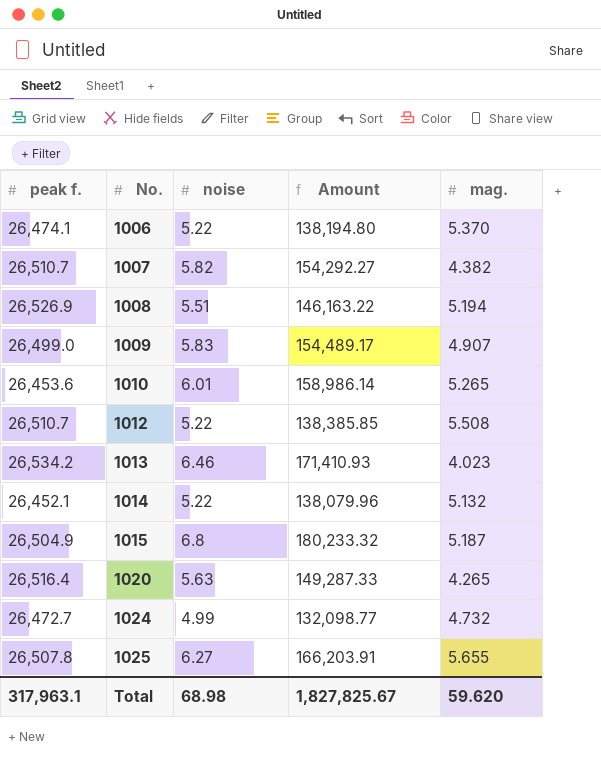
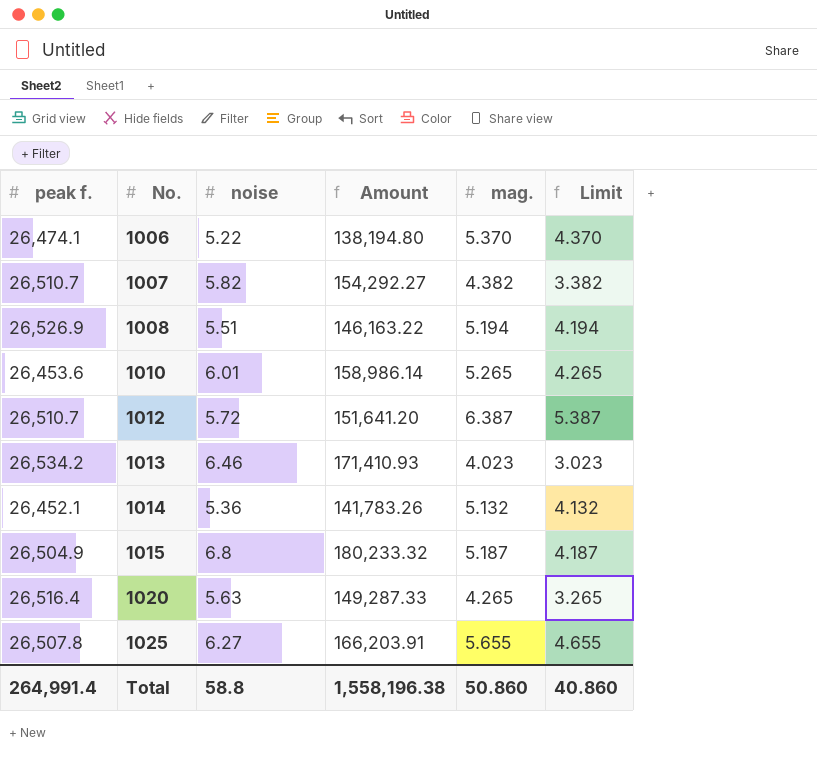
column Limit | formula: none -> [mag.] - 1
row 1009: 26,499.0 | 5.83 | 154,489.17 | 4.907 -> none
row 1024: 26,472.7 | 4.99 | 132,098.77 | 4.732 -> none
1012 | noise: 5.22 -> 5.72
1012 | Amount: 138,385.85 -> 151,641.20
1012 | mag.: 5.508 -> 6.387
1014 | noise: 5.22 -> 5.36
1014 | Amount: 138,079.96 -> 141,783.26
Total | peak f.: 317,963.1 -> 264,991.4
Total | noise: 68.98 -> 58.8
Total | Amount: 1,827,825.67 -> 1,558,196.38
Total | mag.: 59.620 -> 50.860

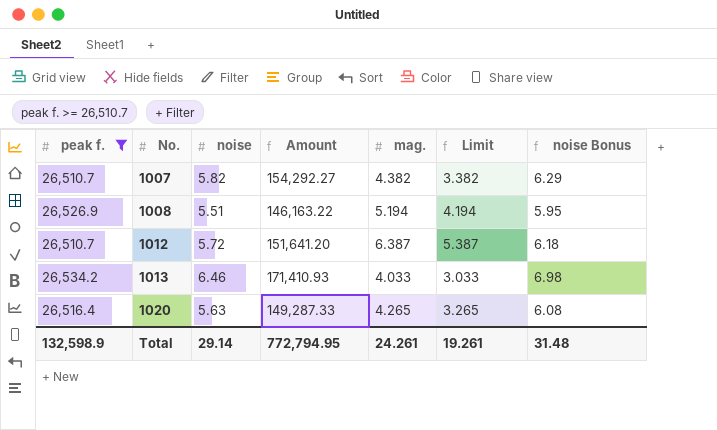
filter: none -> peak f. >= 26,510.7
column noise Bonus | formula: none -> [noise] * 1.08
1013 | mag.: 4.023 -> 4.033
1013 | Limit: 3.023 -> 3.033
Total | peak f.: 264,991.4 -> 132,598.9
Total | noise: 58.8 -> 29.14
Total | Amount: 1,558,196.38 -> 772,794.95
Total | mag.: 50.860 -> 24.261
Total | Limit: 40.860 -> 19.261

